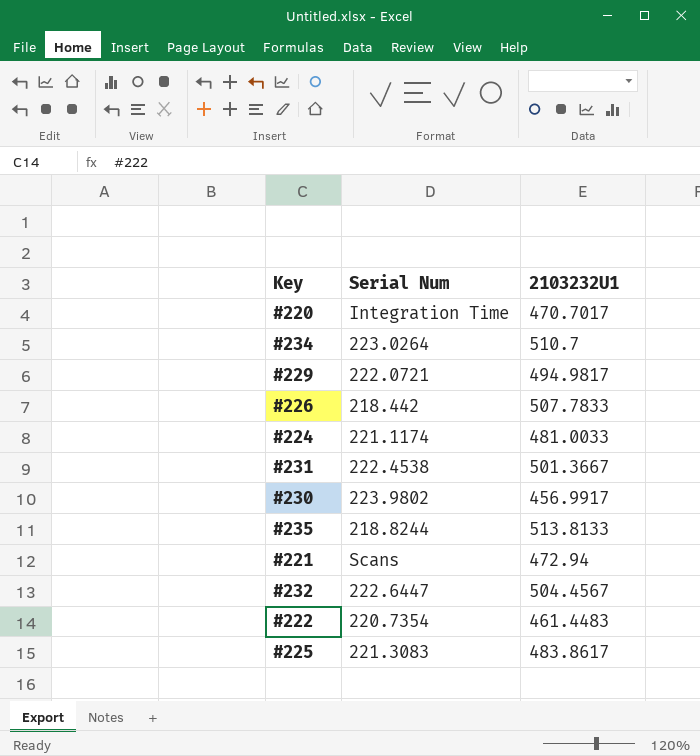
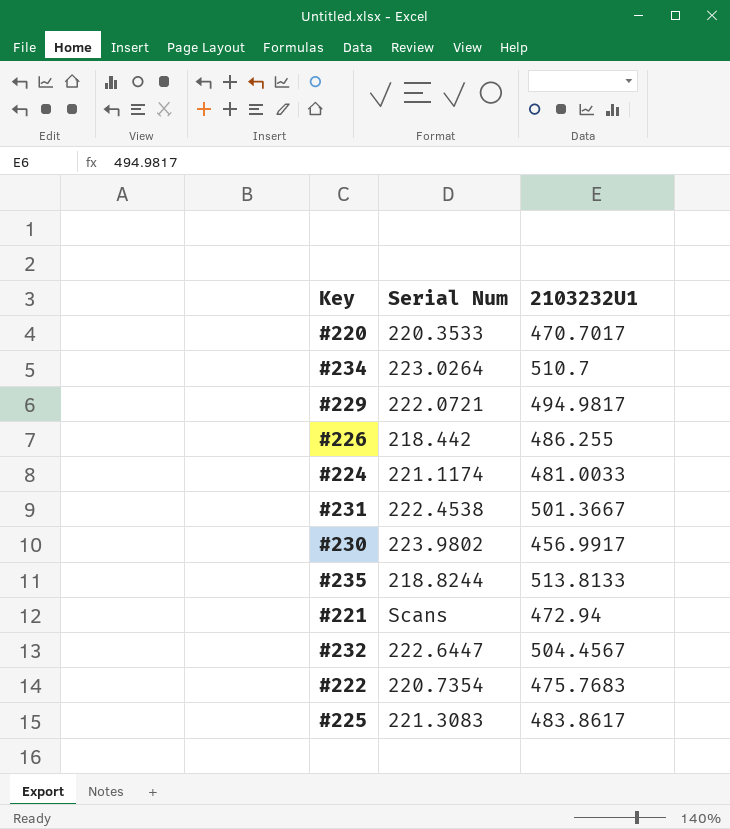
#220 | Serial Num: Integration Time -> 220.3533
#226 | 2103232U1: 507.7833 -> 486.255
#222 | 2103232U1: 461.4483 -> 475.7683

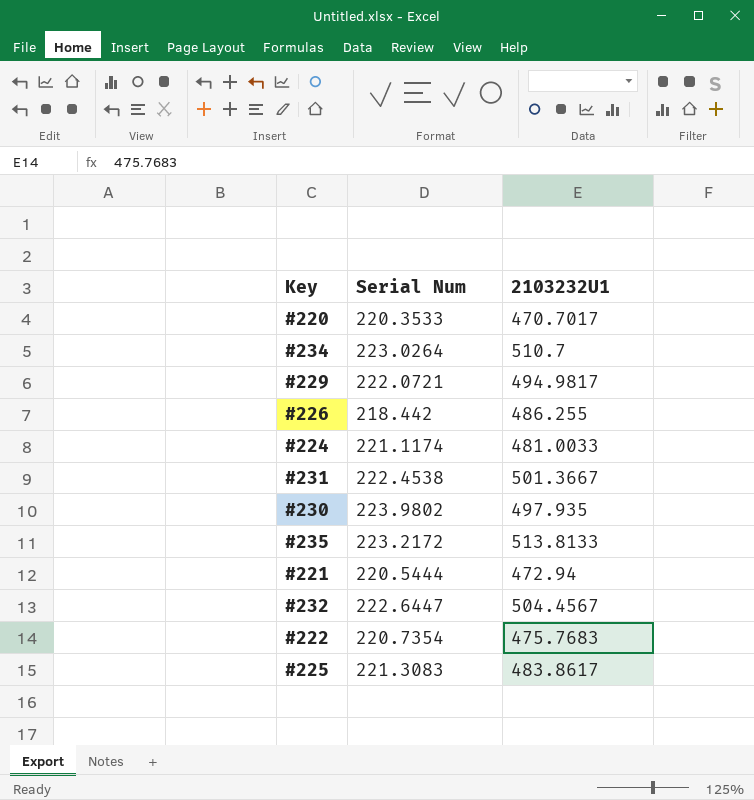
#230 | 2103232U1: 456.9917 -> 497.935
#235 | Serial Num: 218.8244 -> 223.2172
#221 | Serial Num: Scans -> 220.5444

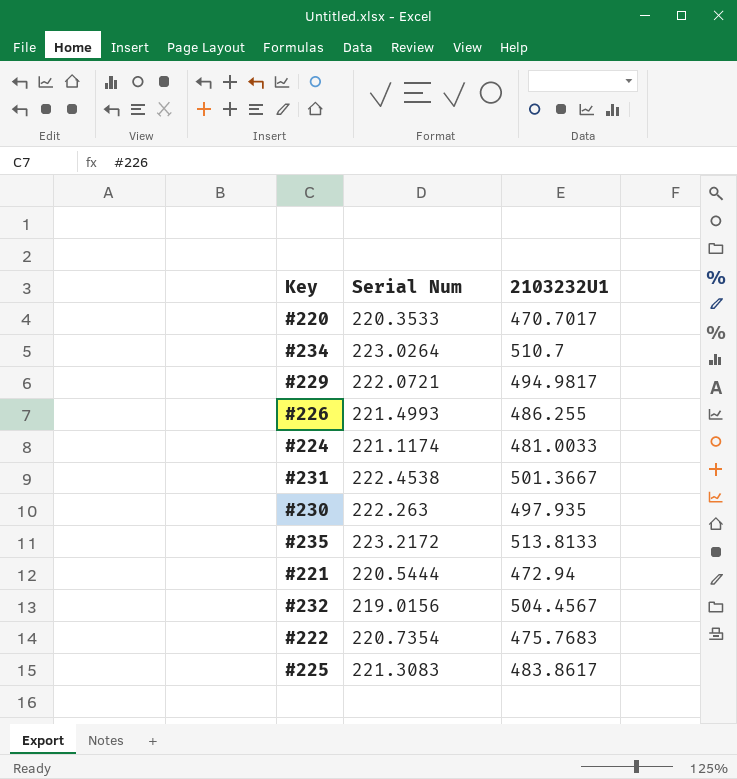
#226 | Serial Num: 218.442 -> 221.4993
#230 | Serial Num: 223.9802 -> 222.263
#232 | Serial Num: 222.6447 -> 219.0156

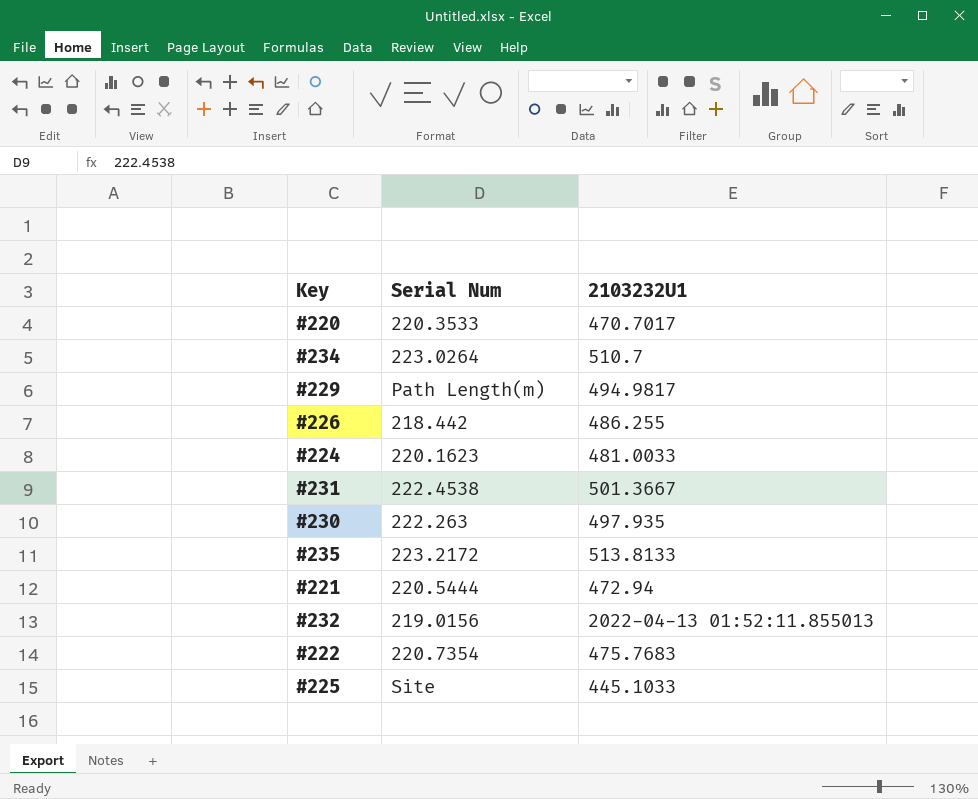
#229 | Serial Num: 222.0721 -> Path Length(m)
#226 | Serial Num: 221.4993 -> 218.442
#224 | Serial Num: 221.1174 -> 220.1623
#232 | 2103232U1: 504.4567 -> 2022-04-13 01:52:11.855013
#225 | Serial Num: 221.3083 -> Site
#225 | 2103232U1: 483.8617 -> 445.1033

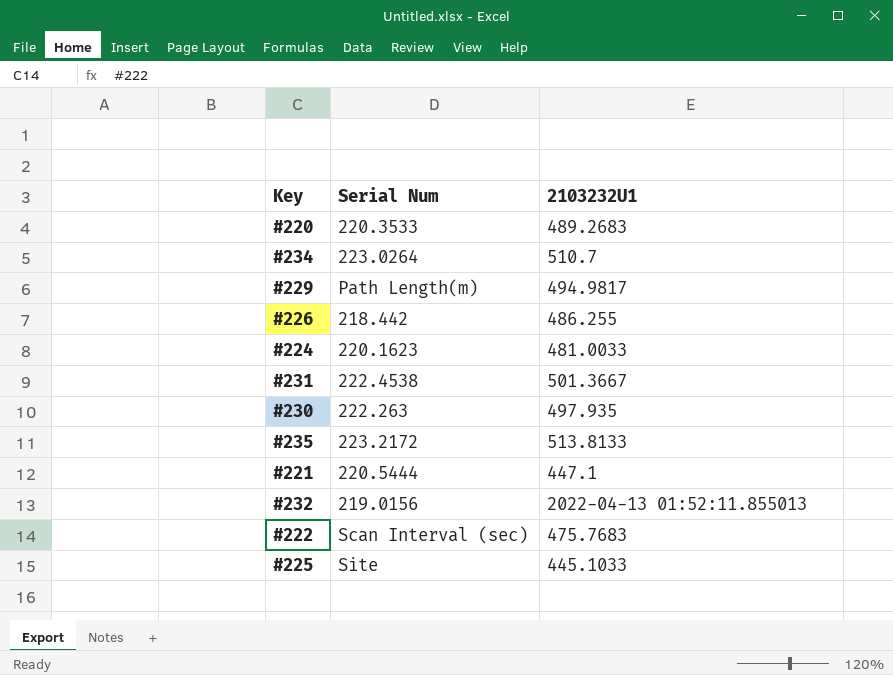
#220 | 2103232U1: 470.7017 -> 489.2683
#221 | 2103232U1: 472.94 -> 447.1
#222 | Serial Num: 220.7354 -> Scan Interval (sec)

